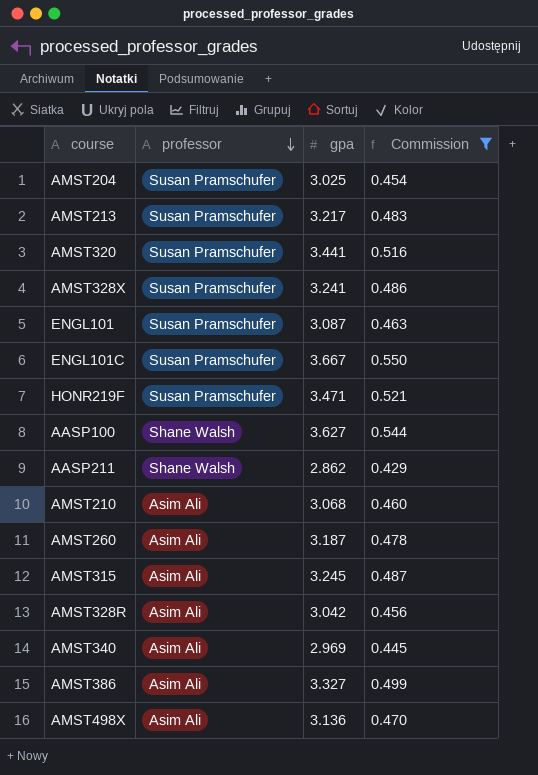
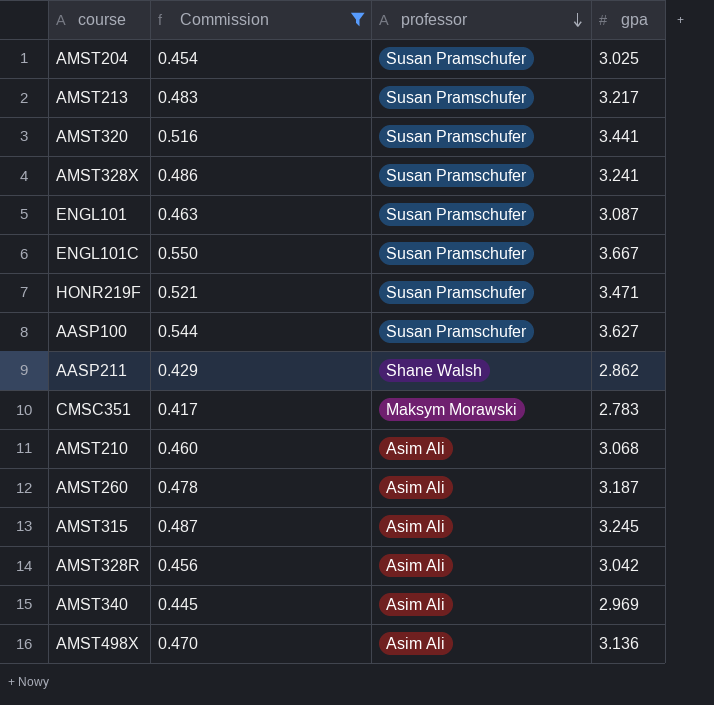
column Commission | position: 4 -> 2
row AMST386: Asim Ali | 3.327 | 0.499 -> none
AASP100 | professor: Shane Walsh -> Susan Pramschufer
row CMSC351: none -> 0.417 | Maksym Morawski | 2.783

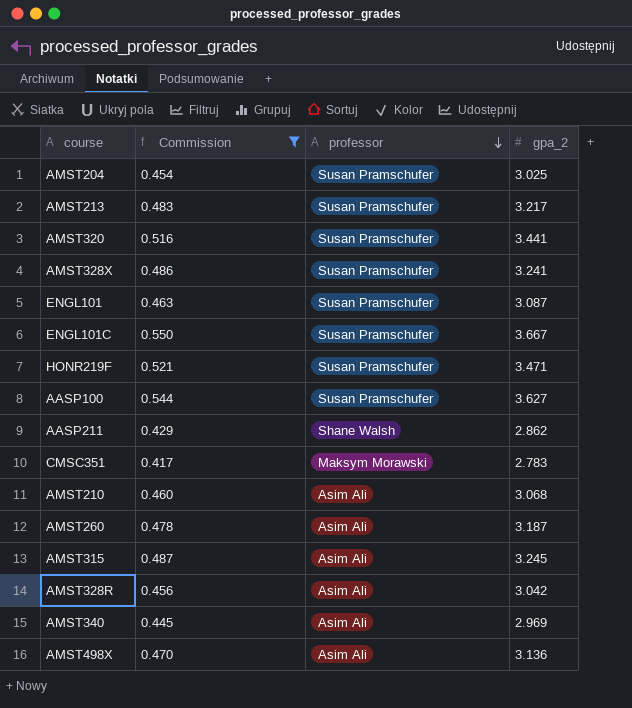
column name: gpa -> gpa_2

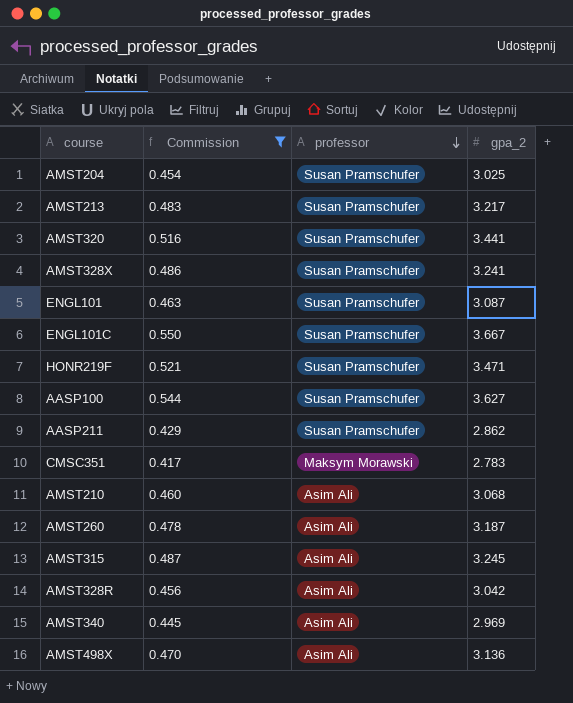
AASP211 | professor: Shane Walsh -> Susan Pramschufer

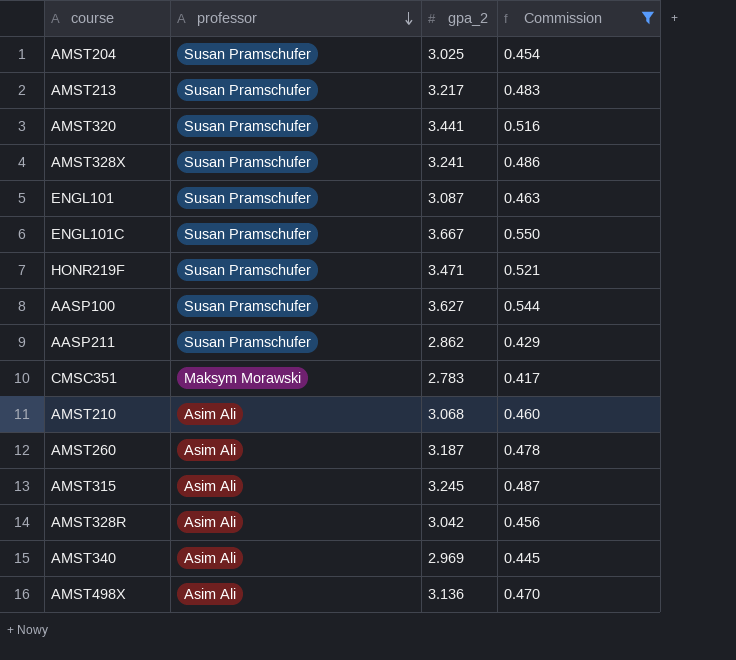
column Commission | position: 2 -> 4

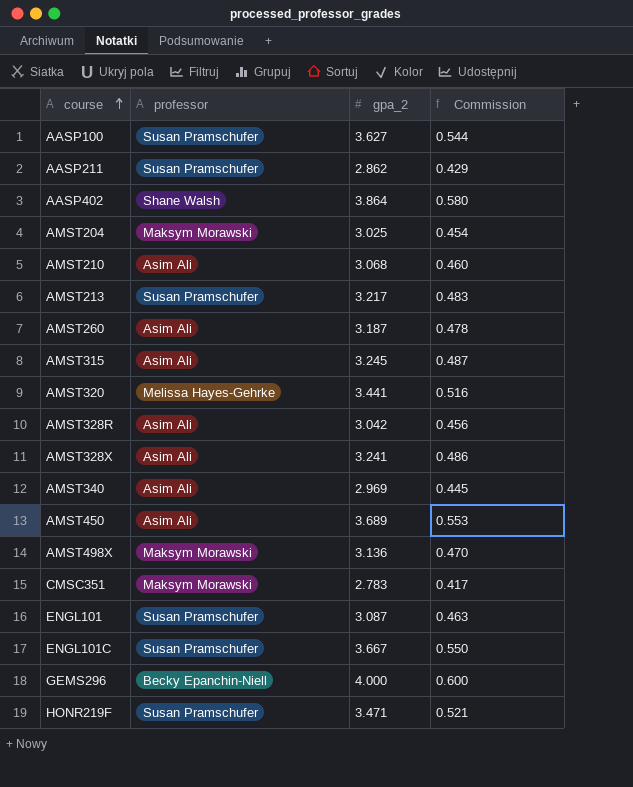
filter: Commission <= 0.550 -> none
row order: professor descending -> course ascending
AMST204 | professor: Susan Pramschufer -> Maksym Morawski
AMST320 | professor: Susan Pramschufer -> Melissa Hayes-Gehrke
AMST328X | professor: Susan Pramschufer -> Asim Ali
AMST498X | professor: Asim Ali -> Maksym Morawski

